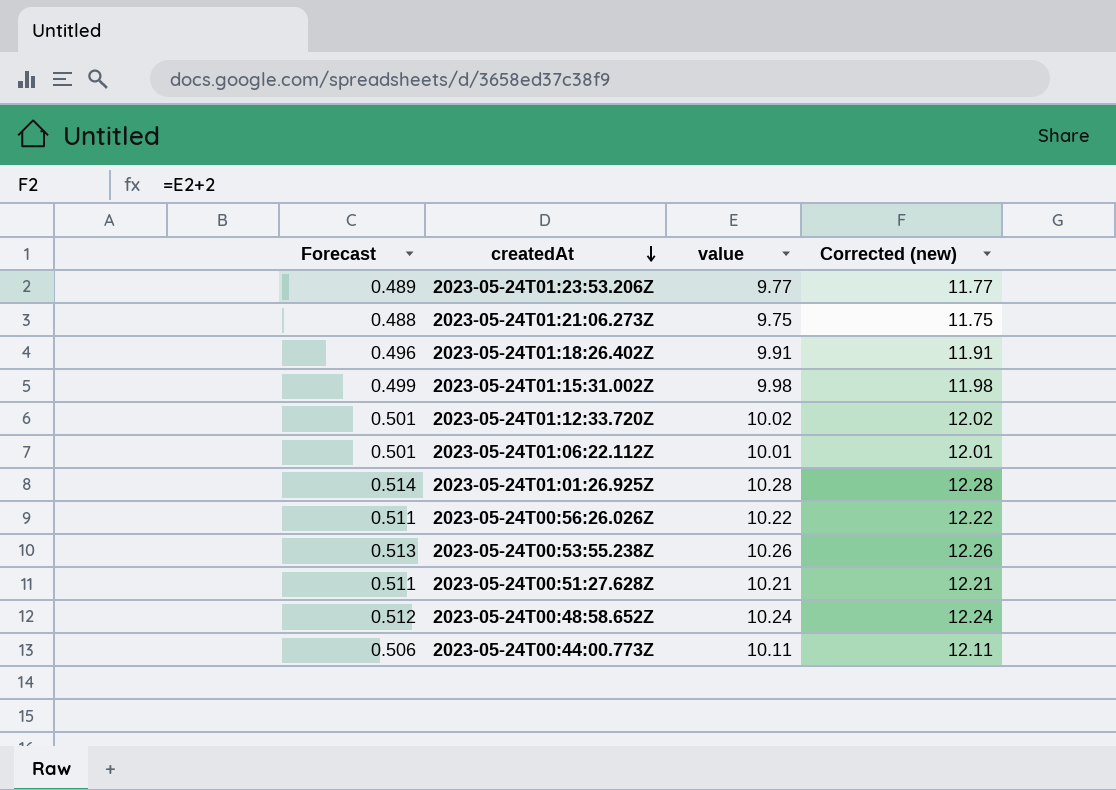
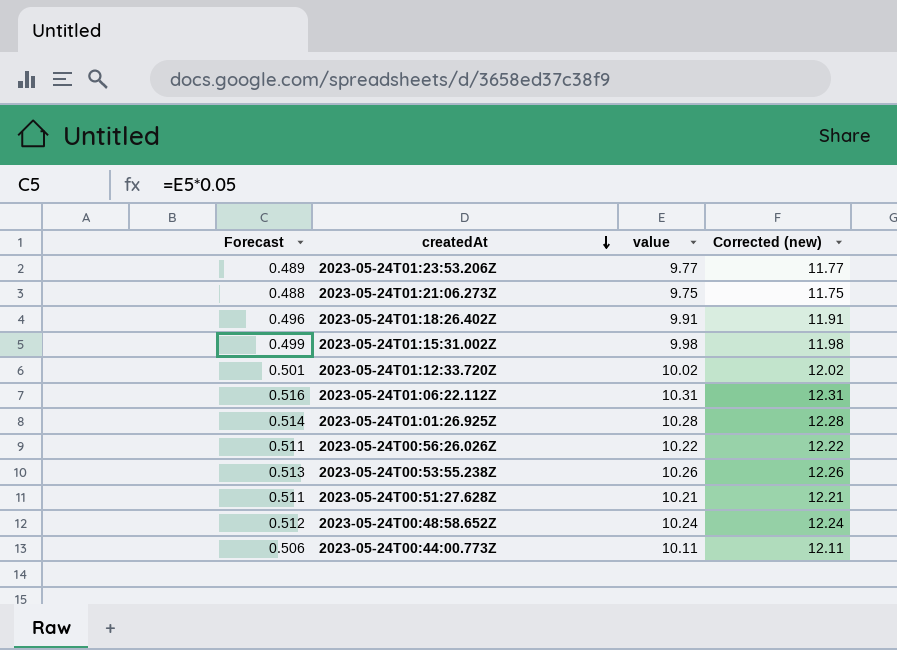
2023-05-24T01:06:22.112Z | Forecast: 0.501 -> 0.516
2023-05-24T01:06:22.112Z | value: 10.01 -> 10.31
2023-05-24T01:06:22.112Z | Corrected (new): 12.01 -> 12.31

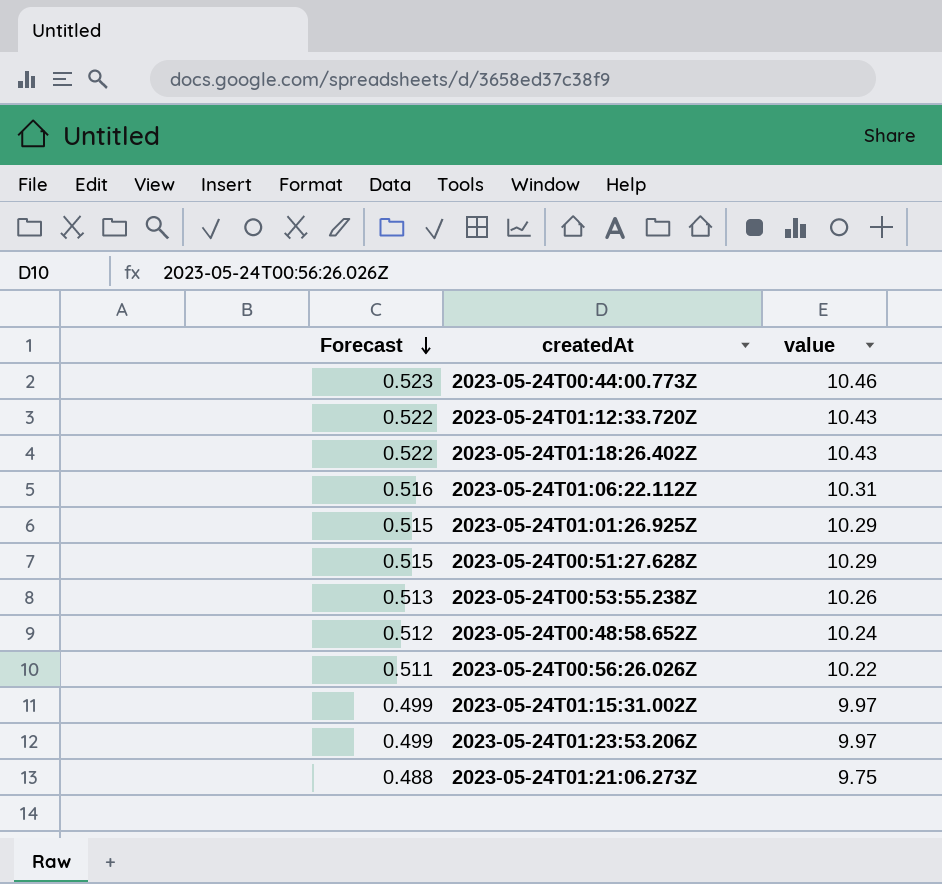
row order: createdAt descending -> Forecast descending
column Corrected (new) | formula: [value] + 2 -> none
2023-05-24T00:44:00.773Z | Forecast: 0.506 -> 0.523
2023-05-24T00:44:00.773Z | value: 10.11 -> 10.46
2023-05-24T01:12:33.720Z | Forecast: 0.501 -> 0.522
2023-05-24T01:12:33.720Z | value: 10.02 -> 10.43
2023-05-24T01:18:26.402Z | Forecast: 0.496 -> 0.522
2023-05-24T01:18:26.402Z | value: 9.91 -> 10.43
2023-05-24T01:01:26.925Z | Forecast: 0.514 -> 0.515
2023-05-24T01:01:26.925Z | value: 10.28 -> 10.29
2023-05-24T00:51:27.628Z | Forecast: 0.511 -> 0.515
2023-05-24T00:51:27.628Z | value: 10.21 -> 10.29
2023-05-24T01:15:31.002Z | value: 9.98 -> 9.97
2023-05-24T01:23:53.206Z | Forecast: 0.489 -> 0.499
2023-05-24T01:23:53.206Z | value: 9.77 -> 9.97

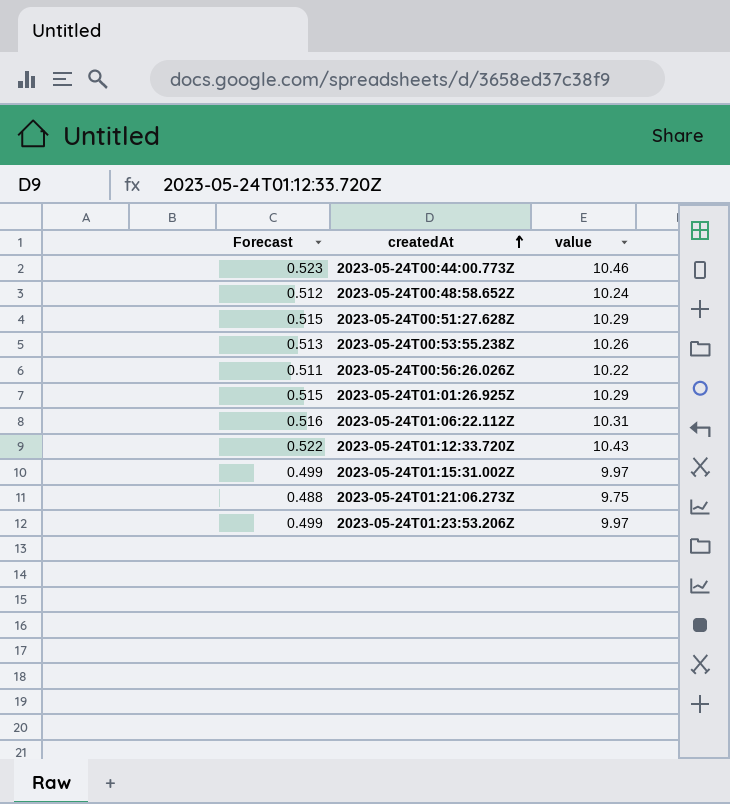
row order: Forecast descending -> createdAt ascending
row 2023-05-24T01:18:26.402Z: 0.522 | 10.43 -> none

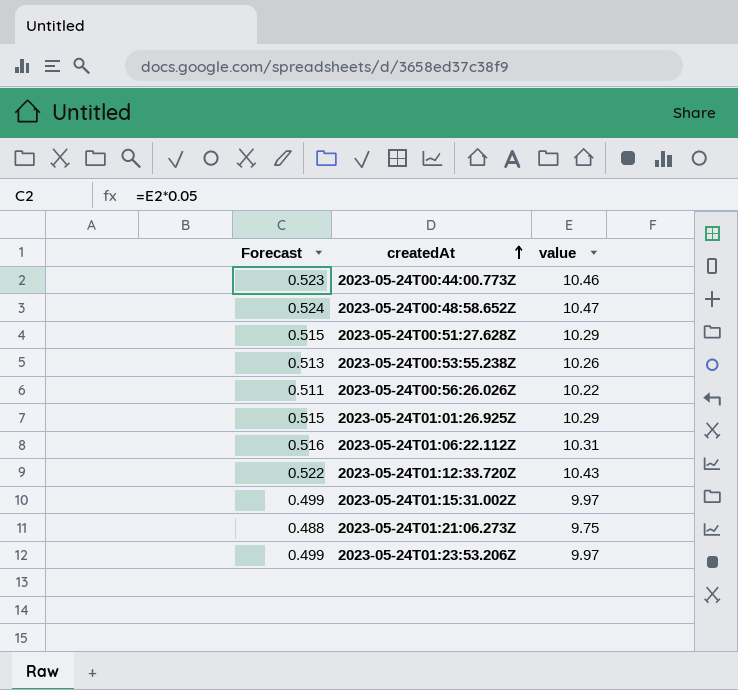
2023-05-24T00:48:58.652Z | Forecast: 0.512 -> 0.524
2023-05-24T00:48:58.652Z | value: 10.24 -> 10.47

